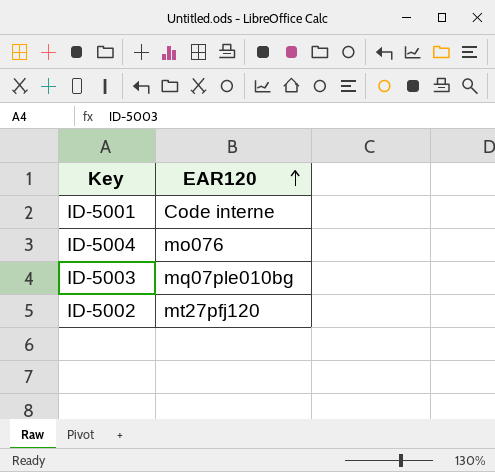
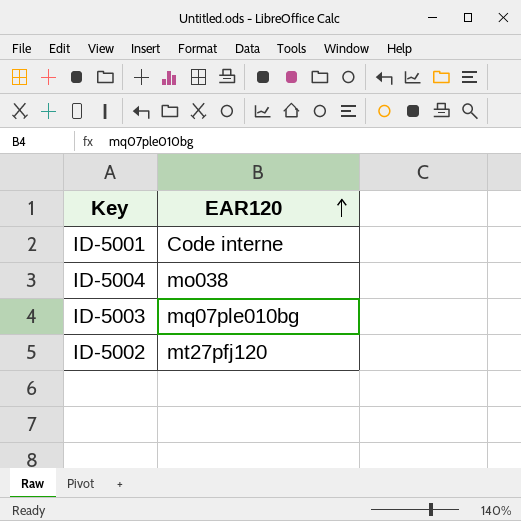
ID-5004 | EAR120: mo076 -> mo038

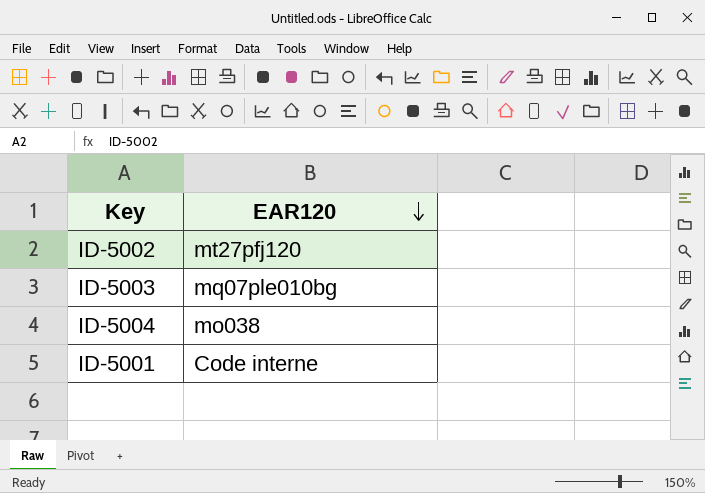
row order: EAR120 ascending -> EAR120 descending

